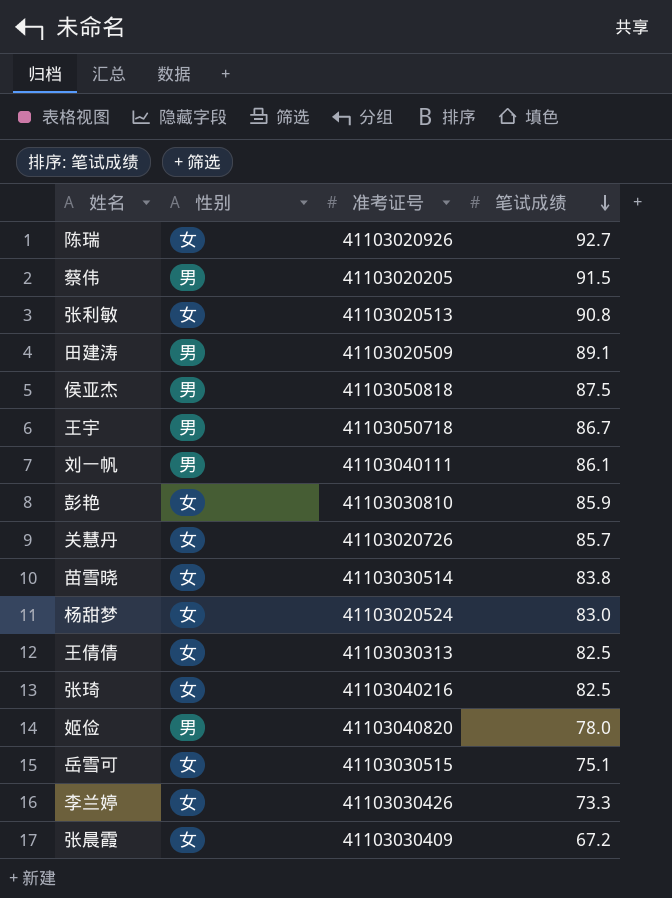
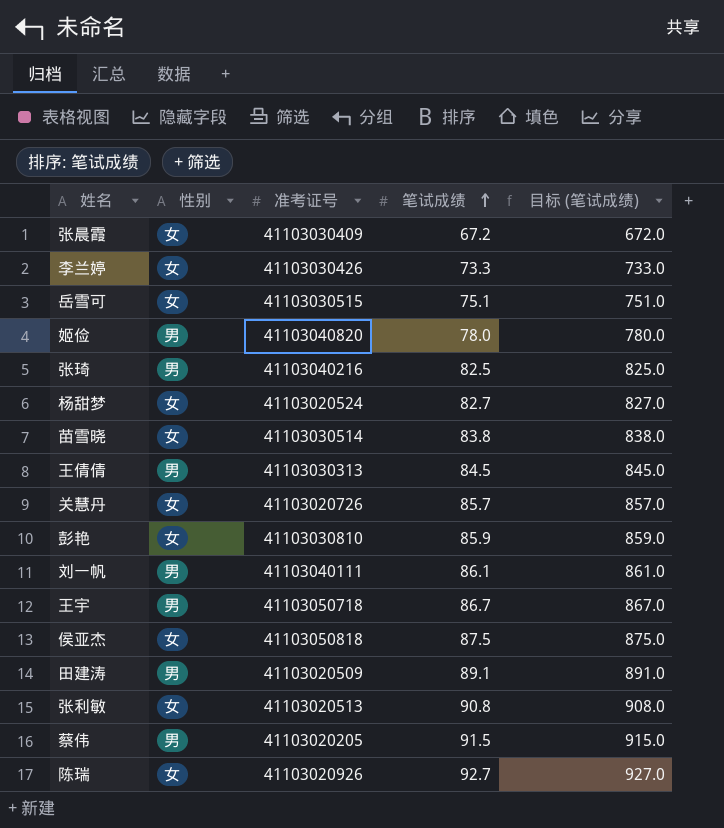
row order: 笔试成绩 descending -> 笔试成绩 ascending
column 目标 (笔试成绩) | formula: none -> [笔试成绩] * 10
张琦 | 性别: 女 -> 男
杨甜梦 | 笔试成绩: 83.0 -> 82.7
王倩倩 | 性别: 女 -> 男
王倩倩 | 笔试成绩: 82.5 -> 84.5
侯亚杰 | 性别: 男 -> 女

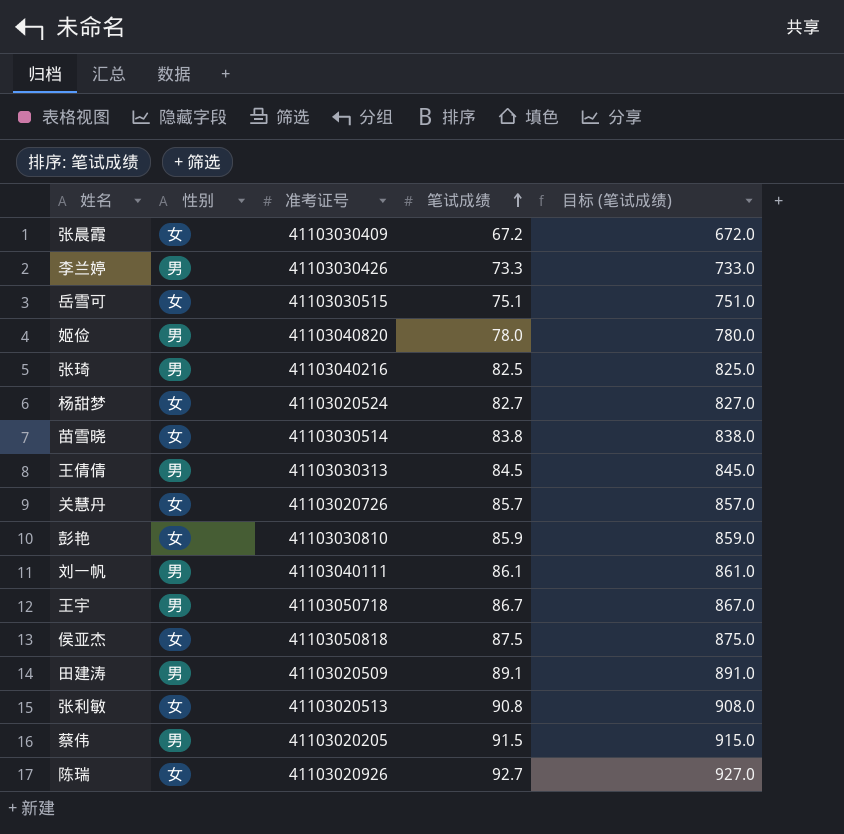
李兰婷 | 性别: 女 -> 男

